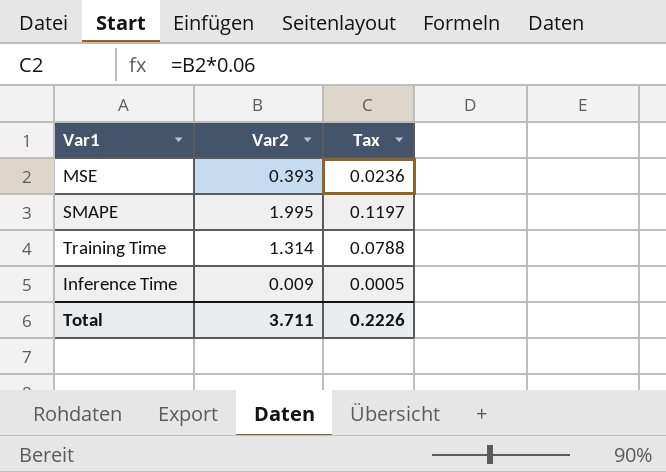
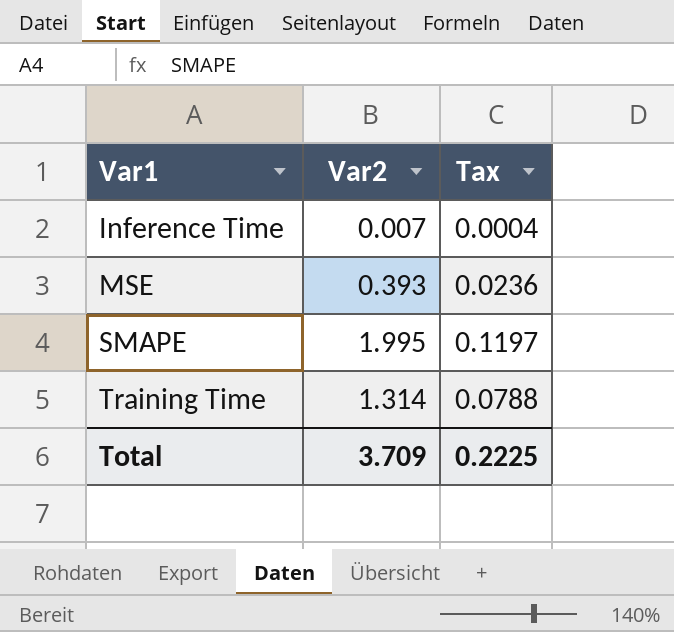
row order: none -> Var1 ascending
Inference Time | Var2: 0.009 -> 0.007
Inference Time | Tax: 0.0005 -> 0.0004
Total | Var2: 3.711 -> 3.709
Total | Tax: 0.2226 -> 0.2225

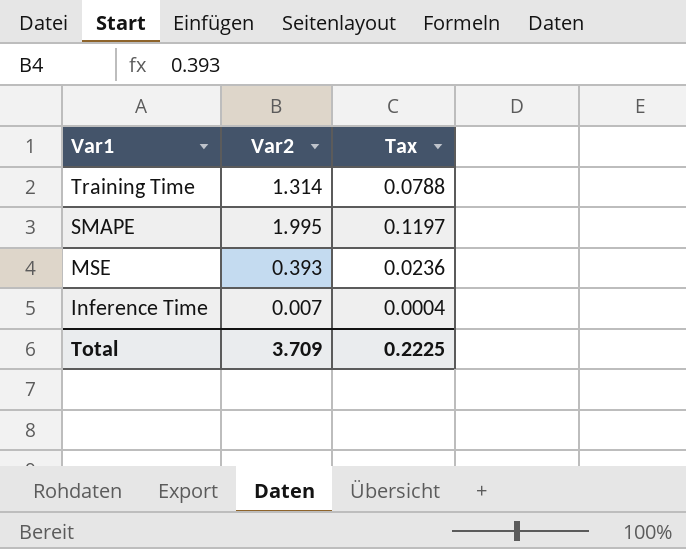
row order: Var1 ascending -> Var1 descending

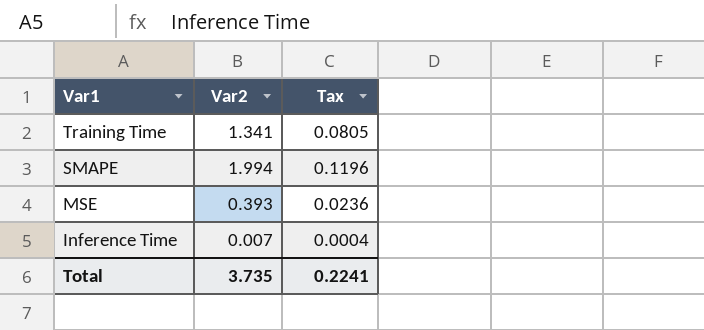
Training Time | Var2: 1.314 -> 1.341
Training Time | Tax: 0.0788 -> 0.0805
SMAPE | Var2: 1.995 -> 1.994
SMAPE | Tax: 0.1197 -> 0.1196
Total | Var2: 3.709 -> 3.735
Total | Tax: 0.2225 -> 0.2241

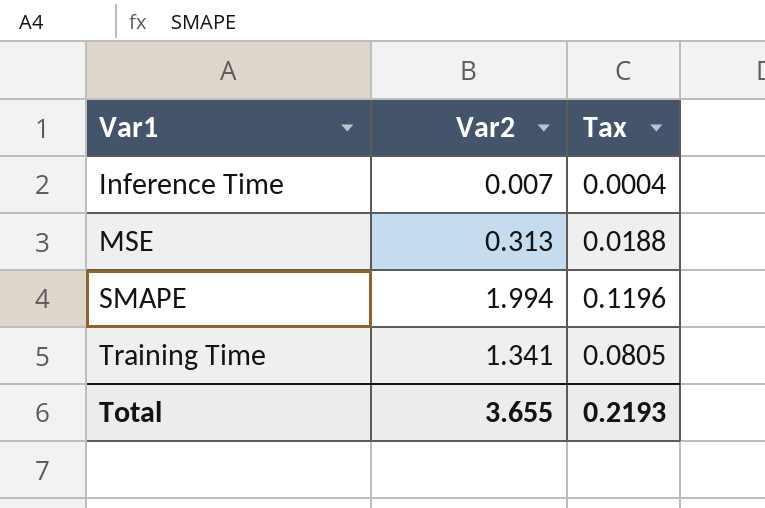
row order: Var1 descending -> Var1 ascending
MSE | Var2: 0.393 -> 0.313
MSE | Tax: 0.0236 -> 0.0188
Total | Var2: 3.735 -> 3.655
Total | Tax: 0.2241 -> 0.2193

